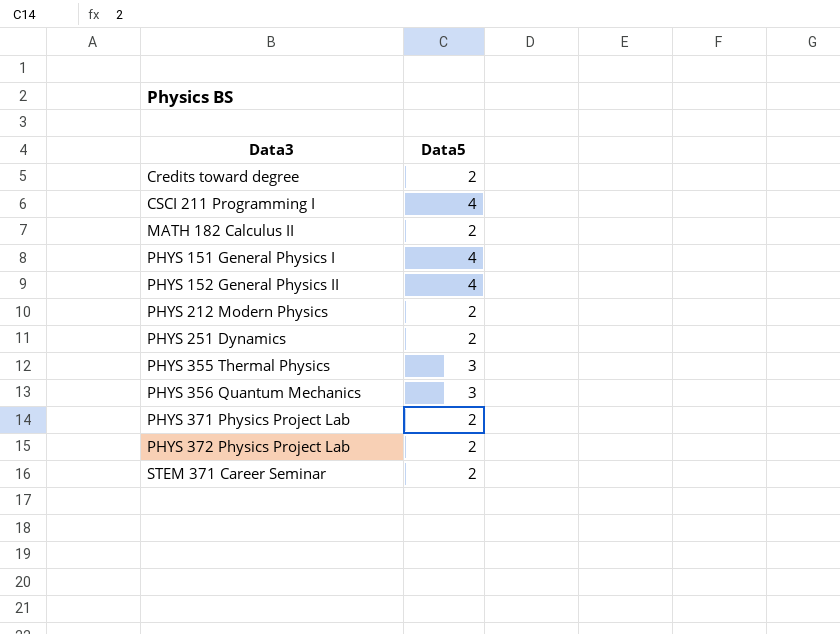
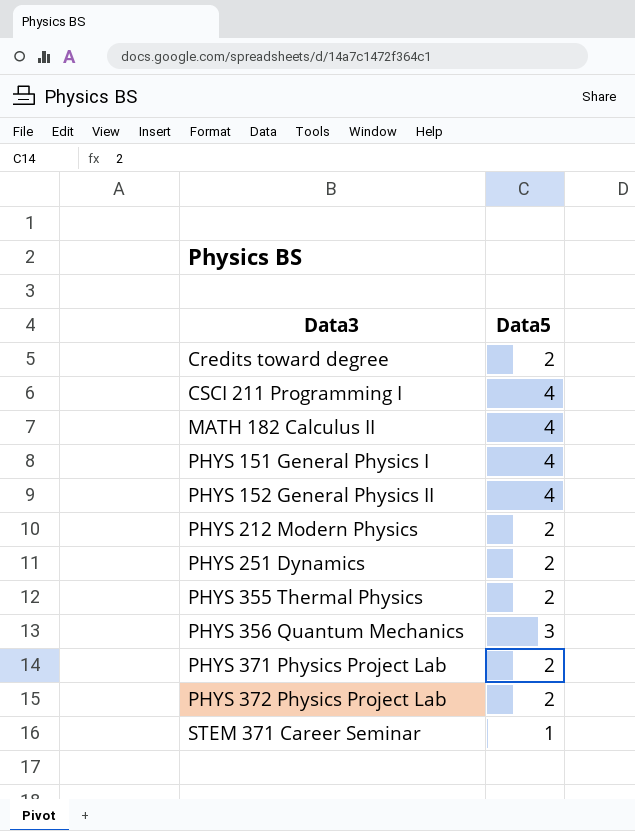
MATH 182 Calculus II | Data5: 2 -> 4
PHYS 355 Thermal Physics | Data5: 3 -> 2
STEM 371 Career Seminar | Data5: 2 -> 1

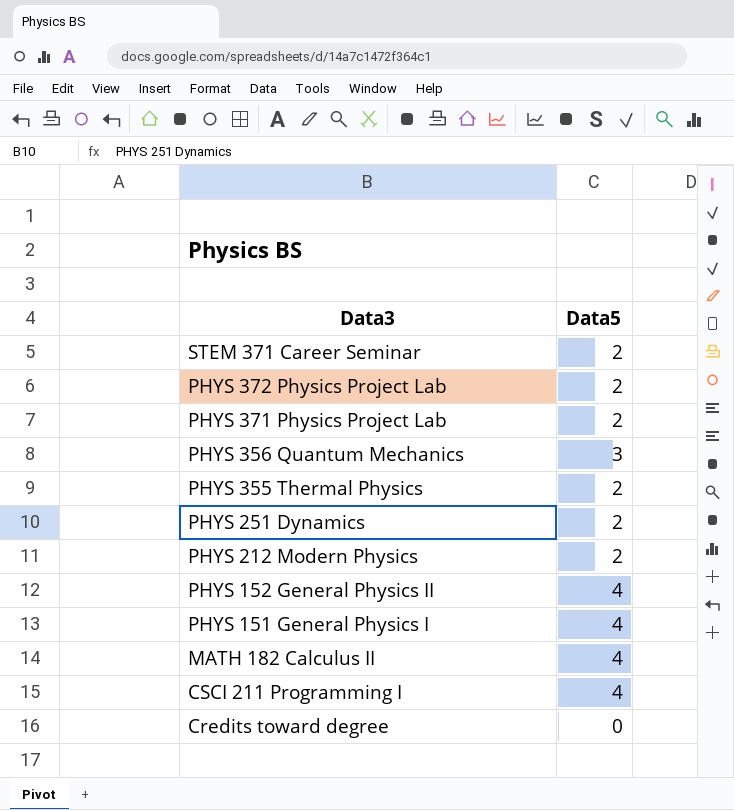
row order: Data3 ascending -> Data3 descending
STEM 371 Career Seminar | Data5: 1 -> 2
Credits toward degree | Data5: 2 -> 0

